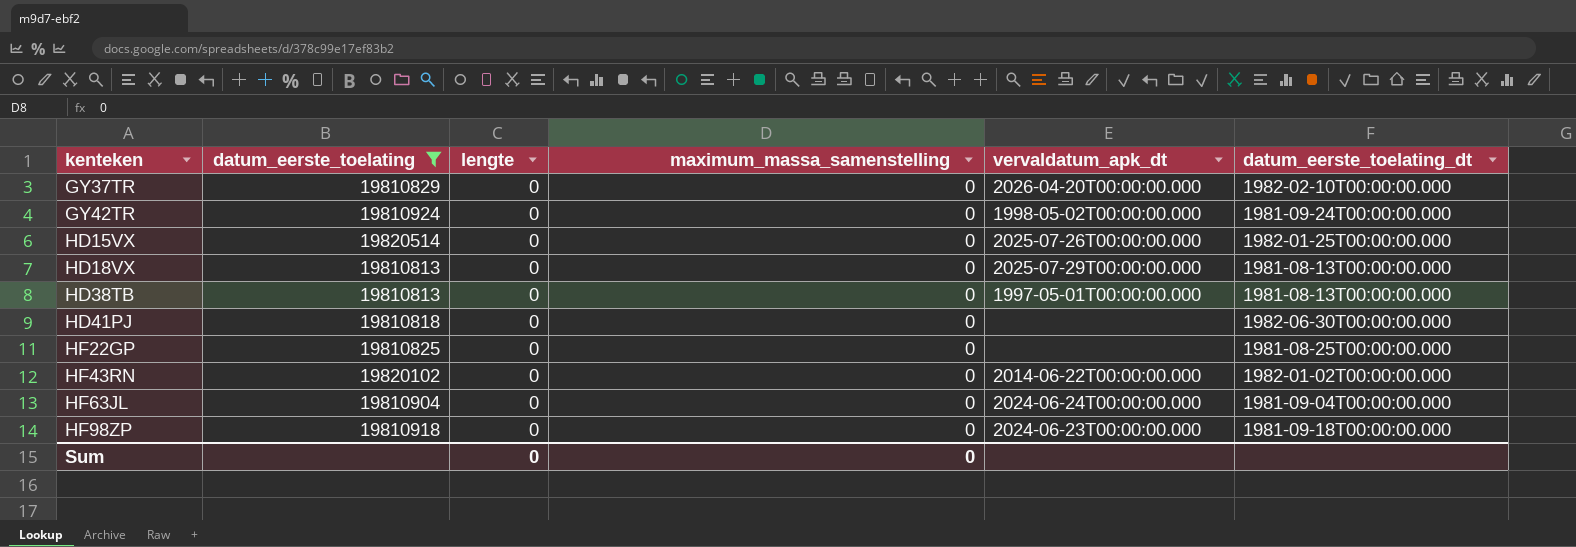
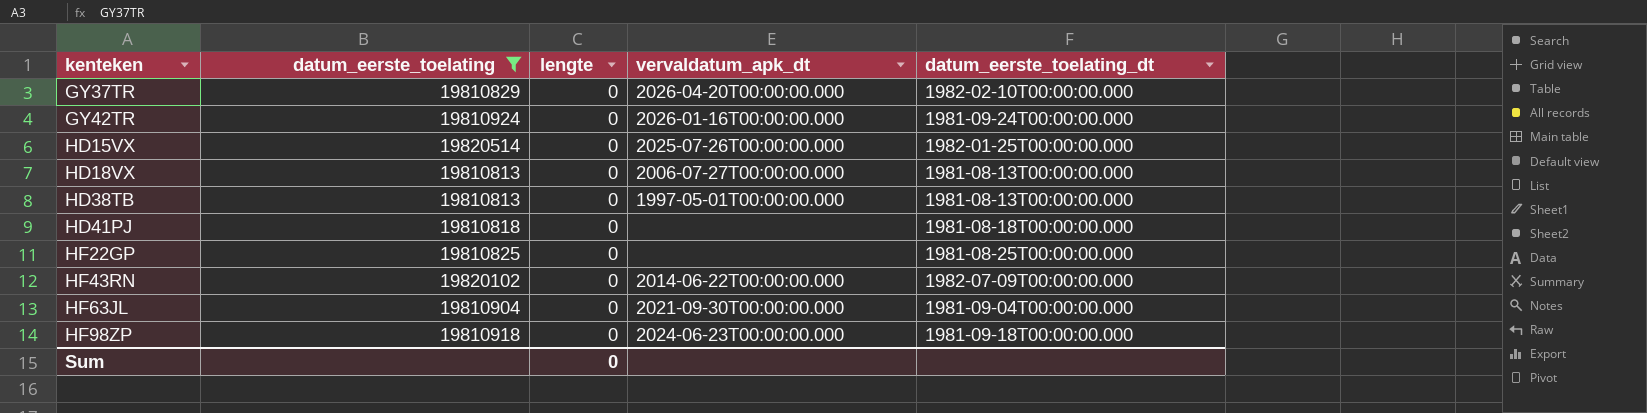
column maximum_massa_samenstelling | position: 4 -> none
GY42TR | vervaldatum_apk_dt: 1998-05-02T00:00:00.000 -> 2026-01-16T00:00:00.000
HD18VX | vervaldatum_apk_dt: 2025-07-29T00:00:00.000 -> 2006-07-27T00:00:00.000
HD41PJ | datum_eerste_toelating_dt: 1982-06-30T00:00:00.000 -> 1981-08-18T00:00:00.000
HF43RN | datum_eerste_toelating_dt: 1982-01-02T00:00:00.000 -> 1982-07-09T00:00:00.000
HF63JL | vervaldatum_apk_dt: 2024-06-24T00:00:00.000 -> 2021-09-30T00:00:00.000

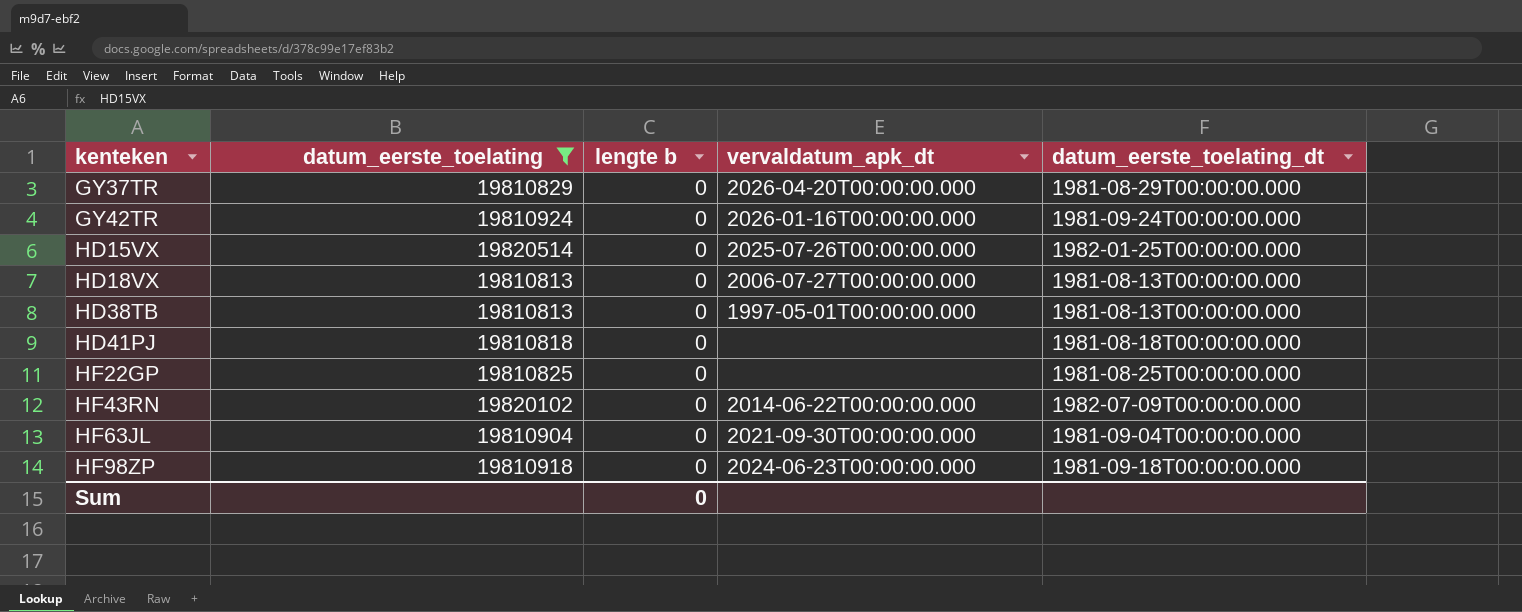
column name: lengte -> lengte b
GY37TR | datum_eerste_toelating_dt: 1982-02-10T00:00:00.000 -> 1981-08-29T00:00:00.000

